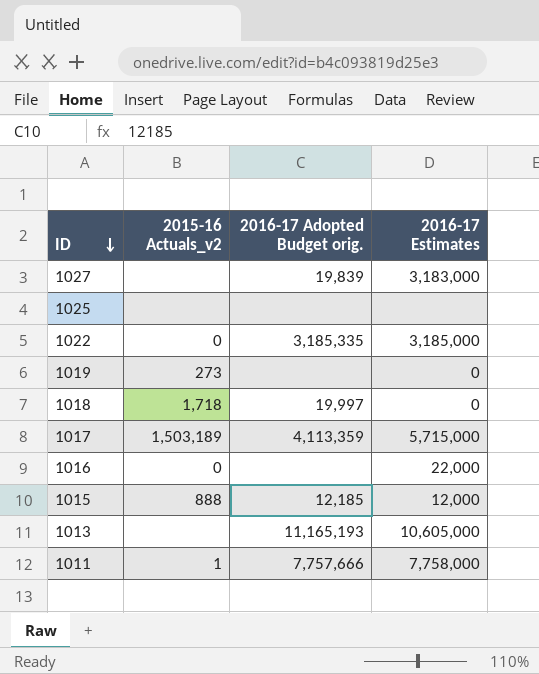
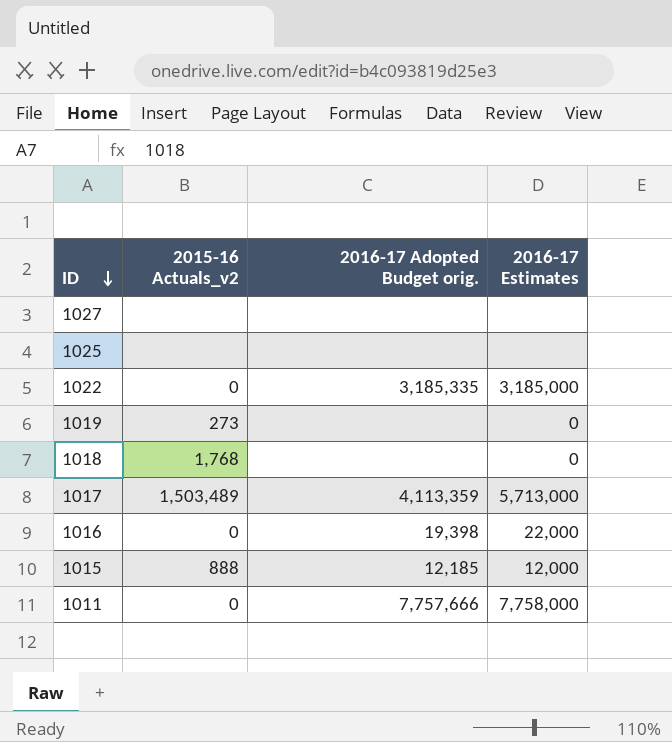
row 1013: none | 11,165,193 | 10,605,000 -> none
1027 | 2016-17 Adopted Budget orig.: 19,839 -> none
1027 | 2016-17 Estimates: 3,183,000 -> none
1018 | 2015-16 Actuals_v2: 1,718 -> 1,768
1018 | 2016-17 Adopted Budget orig.: 19,997 -> none
1017 | 2015-16 Actuals_v2: 1,503,189 -> 1,503,489
1017 | 2016-17 Estimates: 5,715,000 -> 5,713,000
1016 | 2016-17 Adopted Budget orig.: none -> 19,398
1011 | 2015-16 Actuals_v2: 1 -> 0

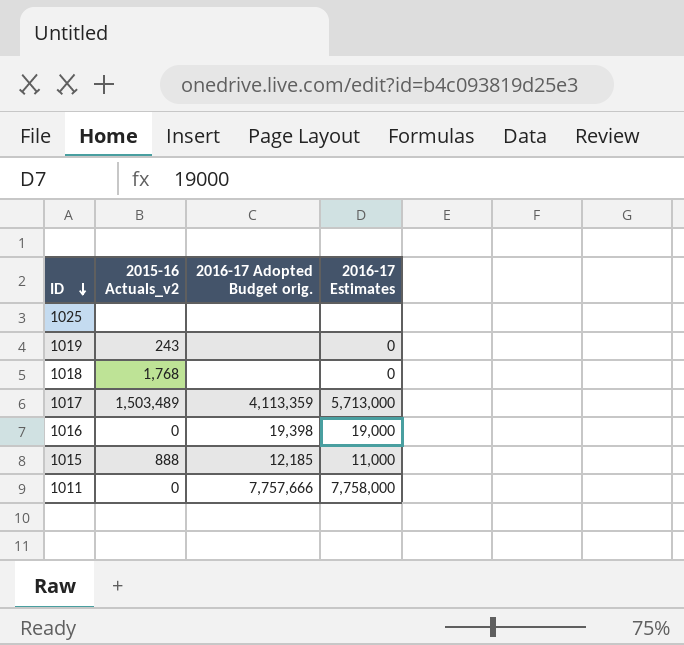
row 1027: none | none | none -> none
row 1022: 0 | 3,185,335 | 3,185,000 -> none
1019 | 2015-16 Actuals_v2: 273 -> 243
1016 | 2016-17 Estimates: 22,000 -> 19,000
1015 | 2016-17 Estimates: 12,000 -> 11,000

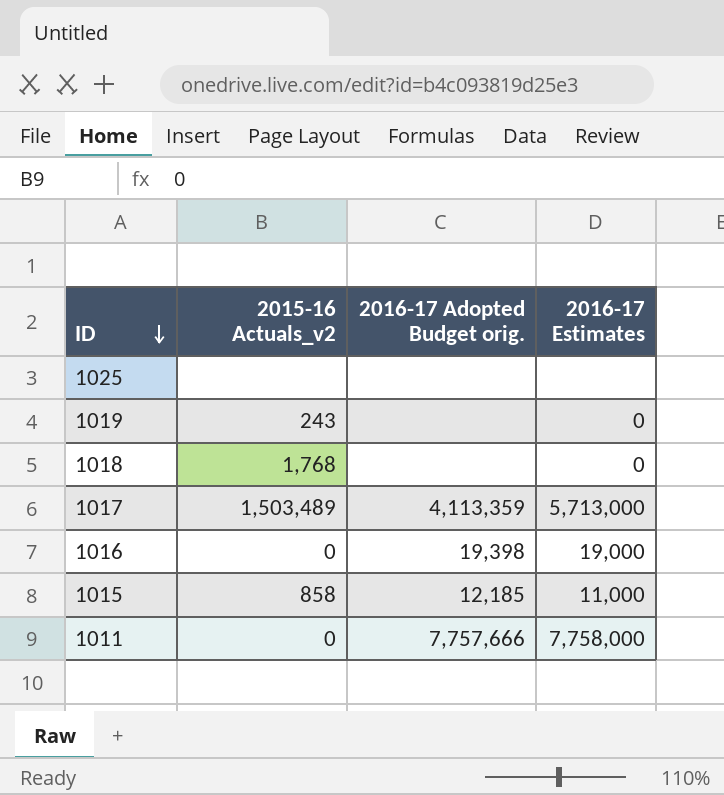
1015 | 2015-16 Actuals_v2: 888 -> 858

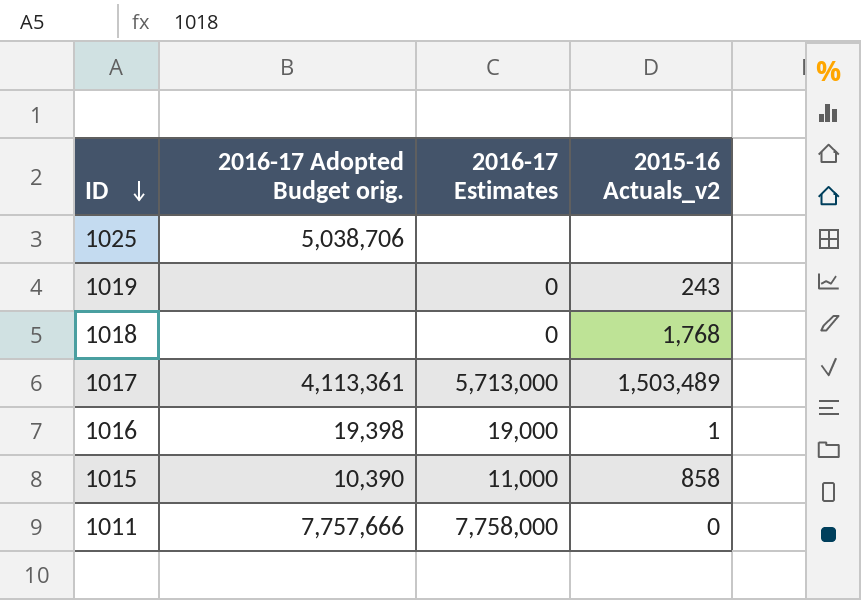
column 2015-16 Actuals_v2 | position: 2 -> 4
1025 | 2016-17 Adopted Budget orig.: none -> 5,038,706
1017 | 2016-17 Adopted Budget orig.: 4,113,359 -> 4,113,361
1016 | 2015-16 Actuals_v2: 0 -> 1
1015 | 2016-17 Adopted Budget orig.: 12,185 -> 10,390

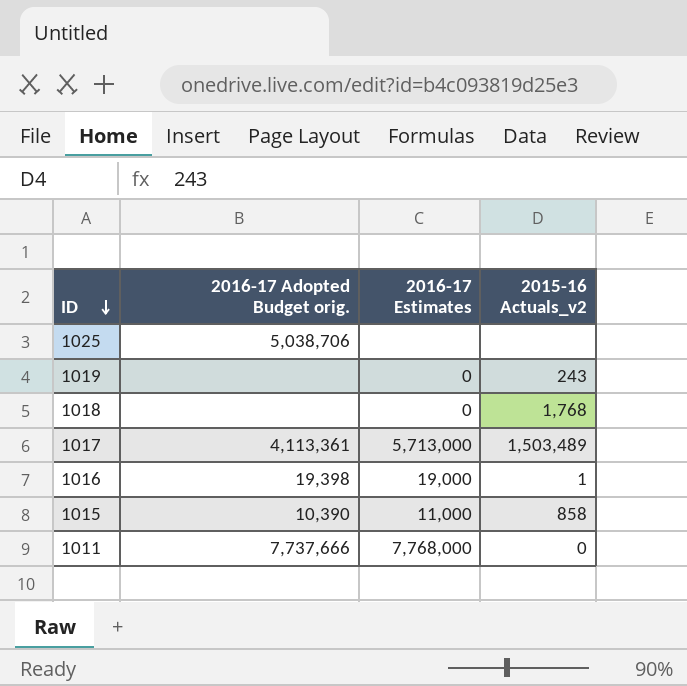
1011 | 2016-17 Adopted Budget orig.: 7,757,666 -> 7,737,666
1011 | 2016-17 Estimates: 7,758,000 -> 7,768,000

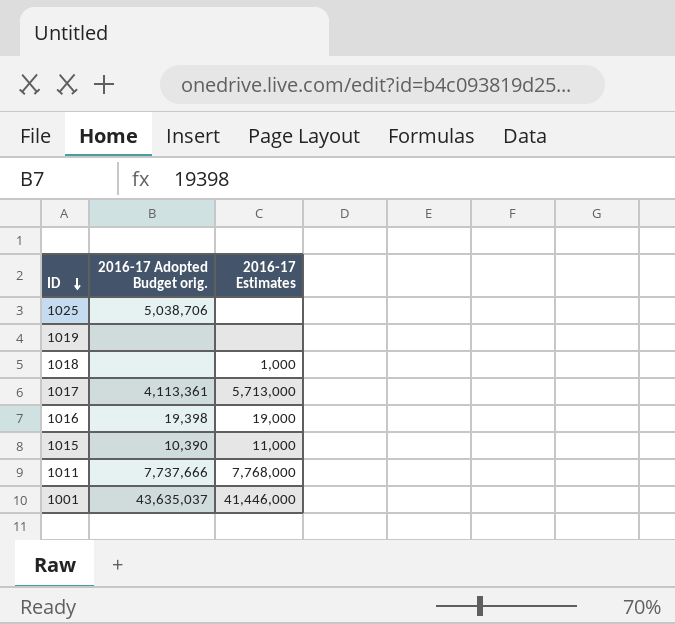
column 2015-16 Actuals_v2 | position: 4 -> none
1019 | 2016-17 Estimates: 0 -> none
1018 | 2016-17 Estimates: 0 -> 1,000
row 1001: none -> 43,635,037 | 41,446,000

